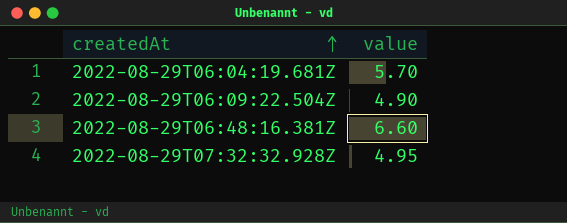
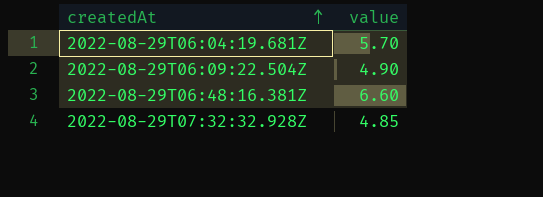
2022-08-29T07:32:32.928Z | value: 4.95 -> 4.85

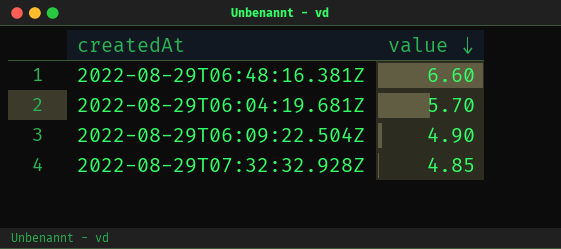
row order: createdAt ascending -> value descending

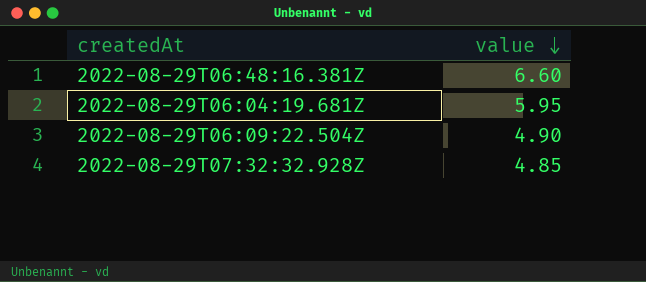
2022-08-29T06:04:19.681Z | value: 5.70 -> 5.95

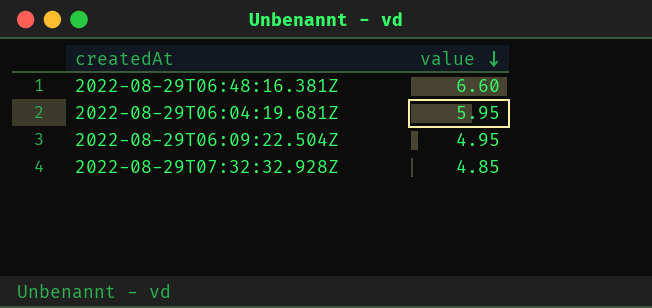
2022-08-29T06:09:22.504Z | value: 4.90 -> 4.95

